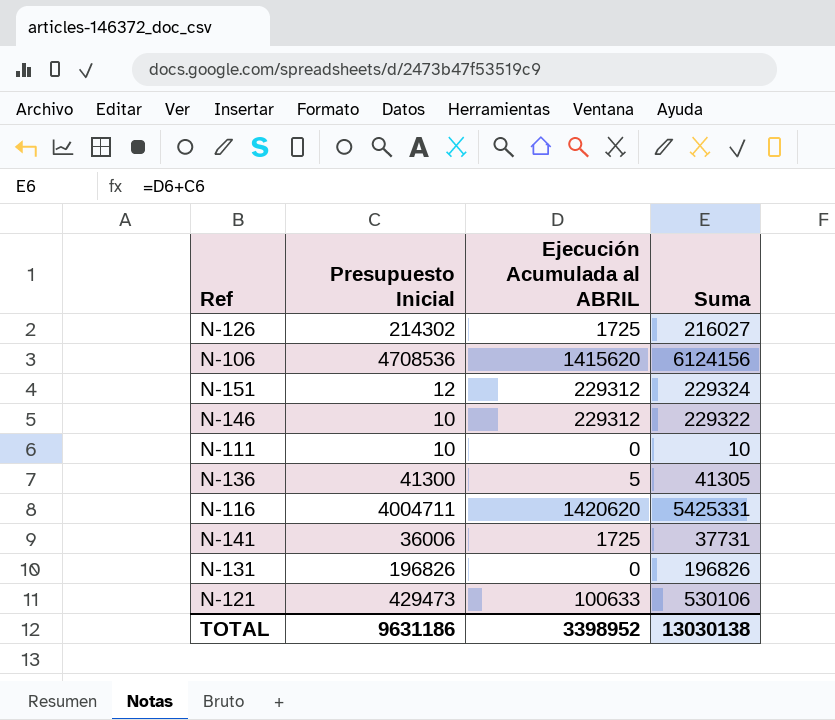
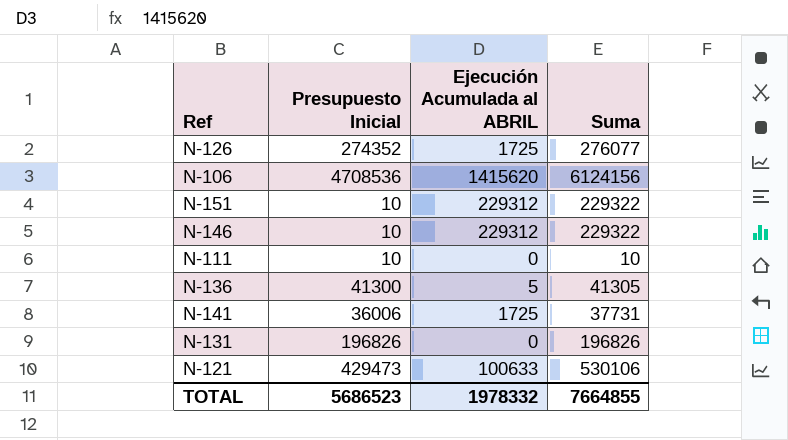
row N-116: 4004711 | 1420620 | 5425331 -> none
N-126 | Presupuesto Inicial: 214302 -> 274352
N-126 | Suma: 216027 -> 276077
N-151 | Presupuesto Inicial: 12 -> 10
N-151 | Suma: 229324 -> 229322
TOTAL | Presupuesto Inicial: 9631186 -> 5686523
TOTAL | Ejecución Acumulada al ABRIL: 3398952 -> 1978332
TOTAL | Suma: 13030138 -> 7664855

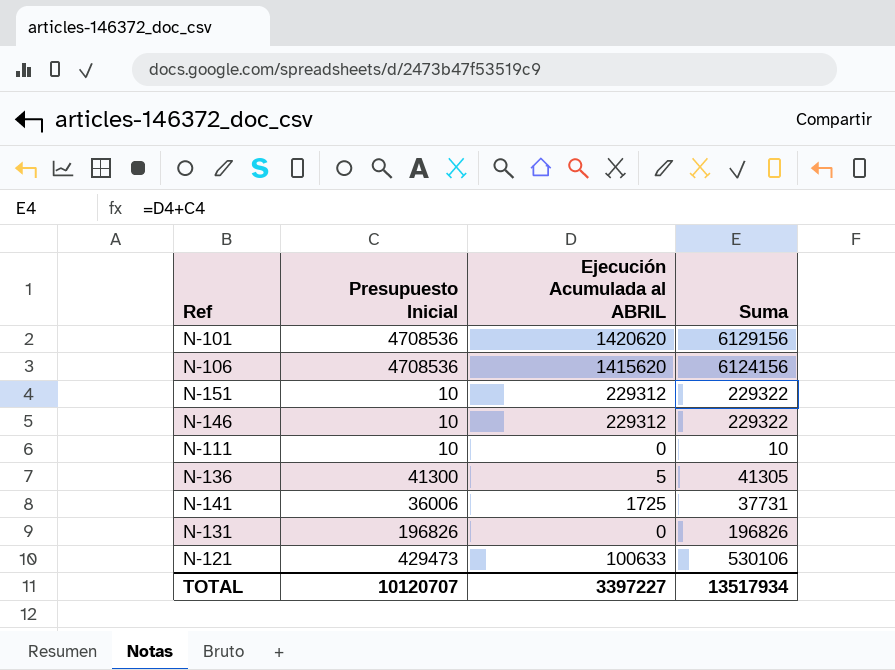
row N-126: 274352 | 1725 | 276077 -> none
row N-101: none -> 4708536 | 1420620 | 6129156
TOTAL | Presupuesto Inicial: 5686523 -> 10120707
TOTAL | Ejecución Acumulada al ABRIL: 1978332 -> 3397227
TOTAL | Suma: 7664855 -> 13517934

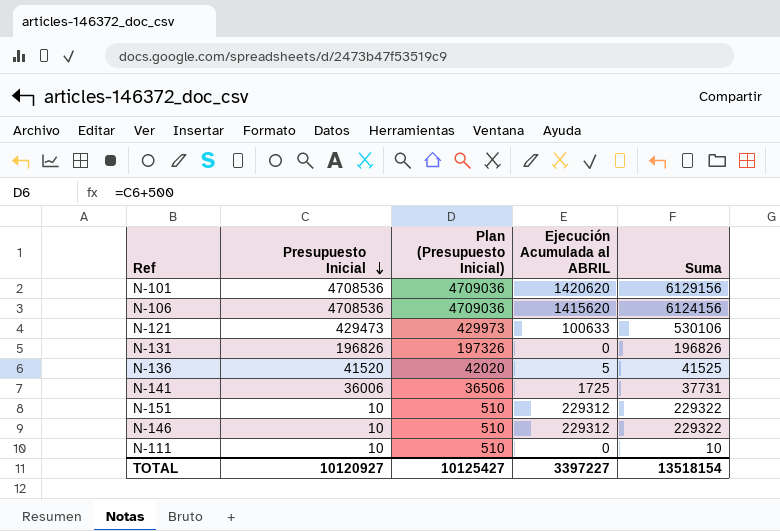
row order: none -> Presupuesto Inicial descending
column Plan (Presupuesto Inicial) | formula: none -> [Presupuesto Inicial] + 500
N-136 | Presupuesto Inicial: 41300 -> 41520
N-136 | Suma: 41305 -> 41525
TOTAL | Presupuesto Inicial: 10120707 -> 10120927
TOTAL | Suma: 13517934 -> 13518154

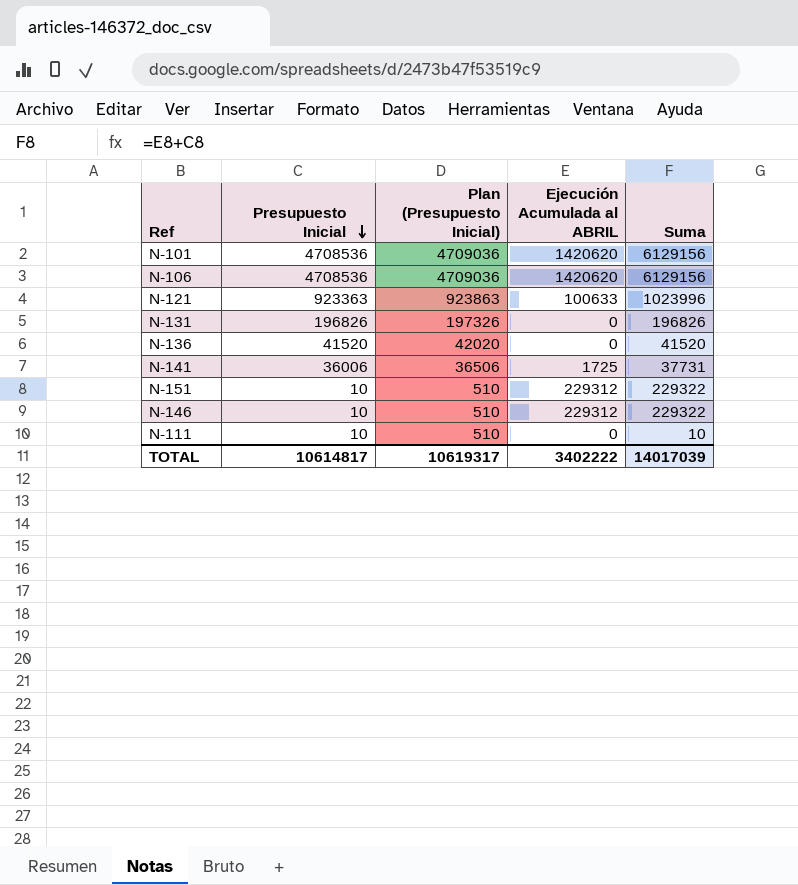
N-106 | Ejecución Acumulada al ABRIL: 1415620 -> 1420620
N-106 | Suma: 6124156 -> 6129156
N-121 | Presupuesto Inicial: 429473 -> 923363
N-121 | Plan (Presupuesto Inicial): 429973 -> 923863
N-121 | Suma: 530106 -> 1023996
N-136 | Ejecución Acumulada al ABRIL: 5 -> 0
N-136 | Suma: 41525 -> 41520
TOTAL | Presupuesto Inicial: 10120927 -> 10614817
TOTAL | Plan (Presupuesto Inicial): 10125427 -> 10619317
TOTAL | Ejecución Acumulada al ABRIL: 3397227 -> 3402222
TOTAL | Suma: 13518154 -> 14017039

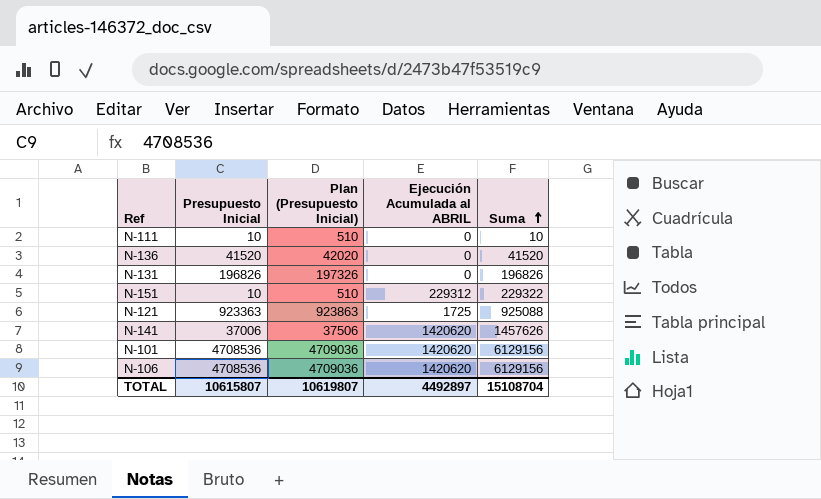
row order: Presupuesto Inicial descending -> Suma ascending
row N-146: 10 | 510 | 229312 | 229322 -> none
N-121 | Ejecución Acumulada al ABRIL: 100633 -> 1725
N-121 | Suma: 1023996 -> 925088
N-141 | Presupuesto Inicial: 36006 -> 37006
N-141 | Plan (Presupuesto Inicial): 36506 -> 37506
N-141 | Ejecución Acumulada al ABRIL: 1725 -> 1420620
N-141 | Suma: 37731 -> 1457626
TOTAL | Presupuesto Inicial: 10614817 -> 10615807
TOTAL | Plan (Presupuesto Inicial): 10619317 -> 10619807
TOTAL | Ejecución Acumulada al ABRIL: 3402222 -> 4492897
TOTAL | Suma: 14017039 -> 15108704

